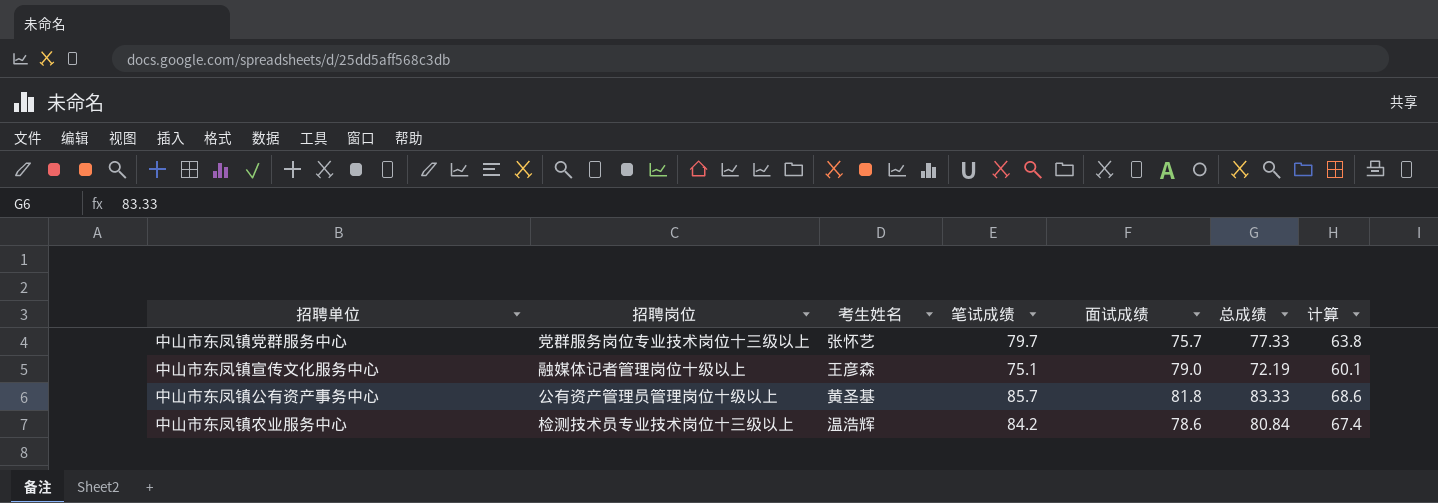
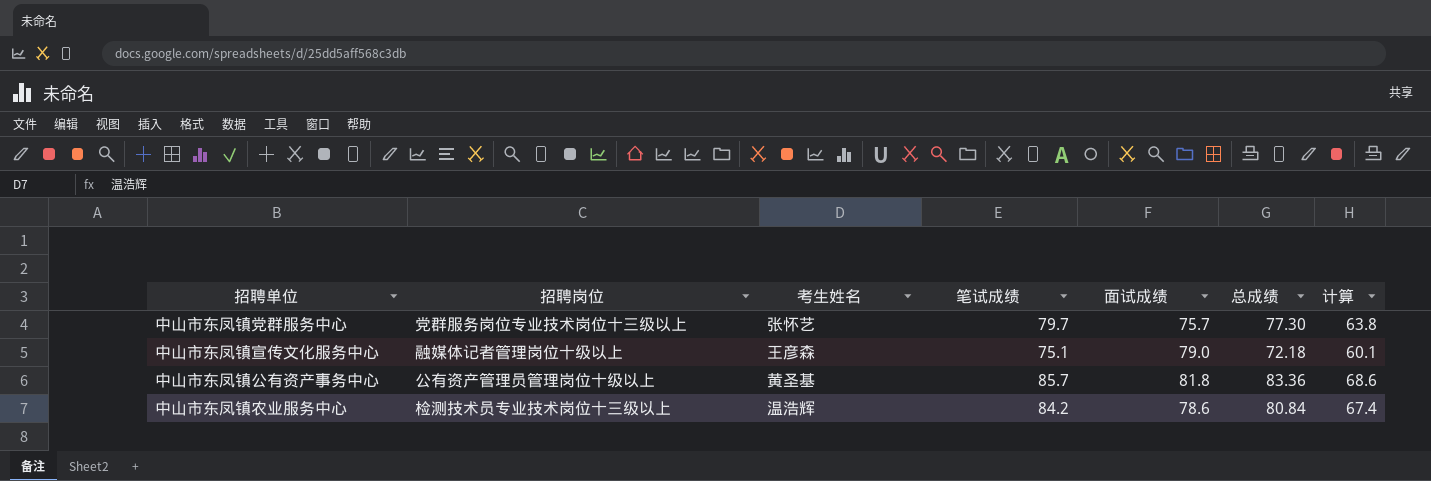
中山市东凤镇党群服务中心 | 总成绩: 77.33 -> 77.30
中山市东凤镇宣传文化服务中心 | 总成绩: 72.19 -> 72.18
中山市东凤镇公有资产事务中心 | 总成绩: 83.33 -> 83.36

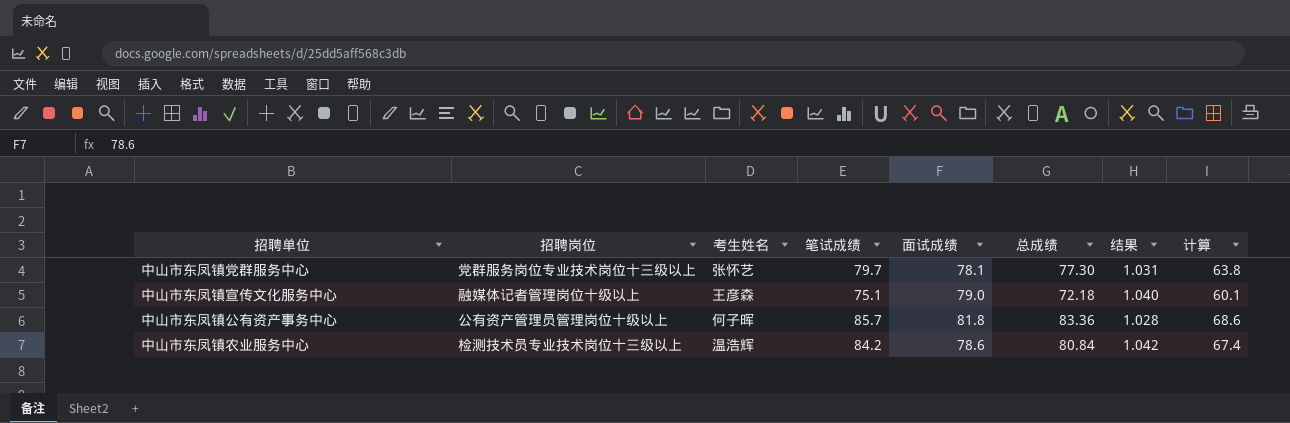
column 结果 | formula: none -> [笔试成绩] / [总成绩]
中山市东凤镇党群服务中心 | 面试成绩: 75.7 -> 78.1
中山市东凤镇公有资产事务中心 | 考生姓名: 黄圣基 -> 何子晖

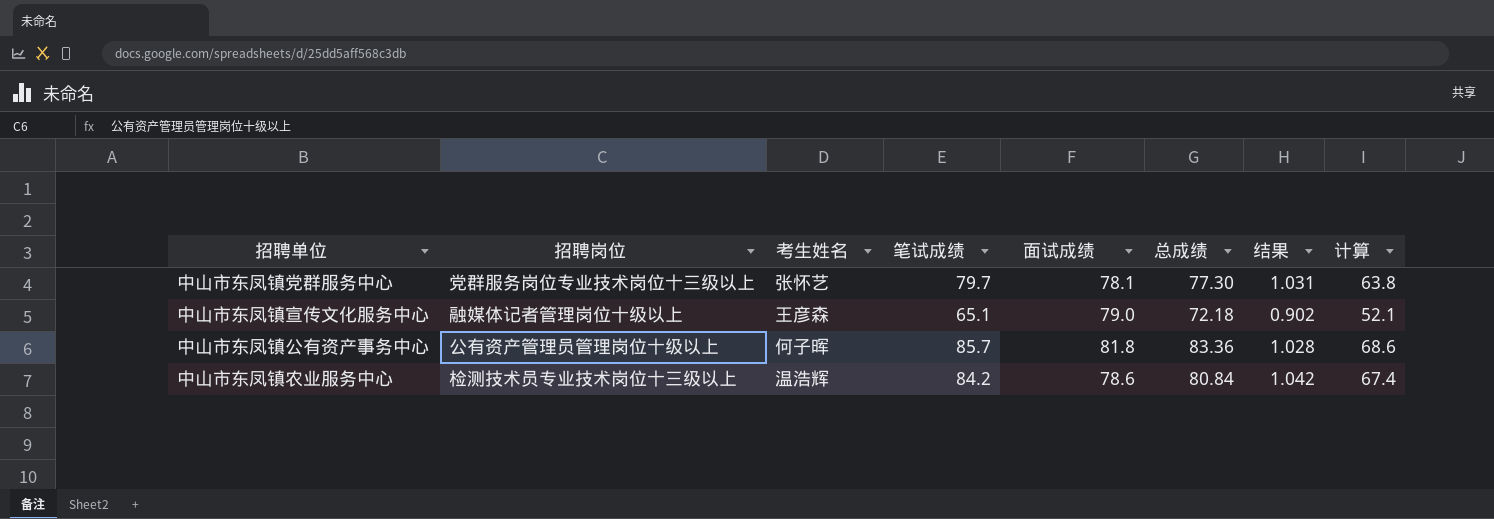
中山市东凤镇宣传文化服务中心 | 笔试成绩: 75.1 -> 65.1
中山市东凤镇宣传文化服务中心 | 结果: 1.040 -> 0.902
中山市东凤镇宣传文化服务中心 | 计算: 60.1 -> 52.1

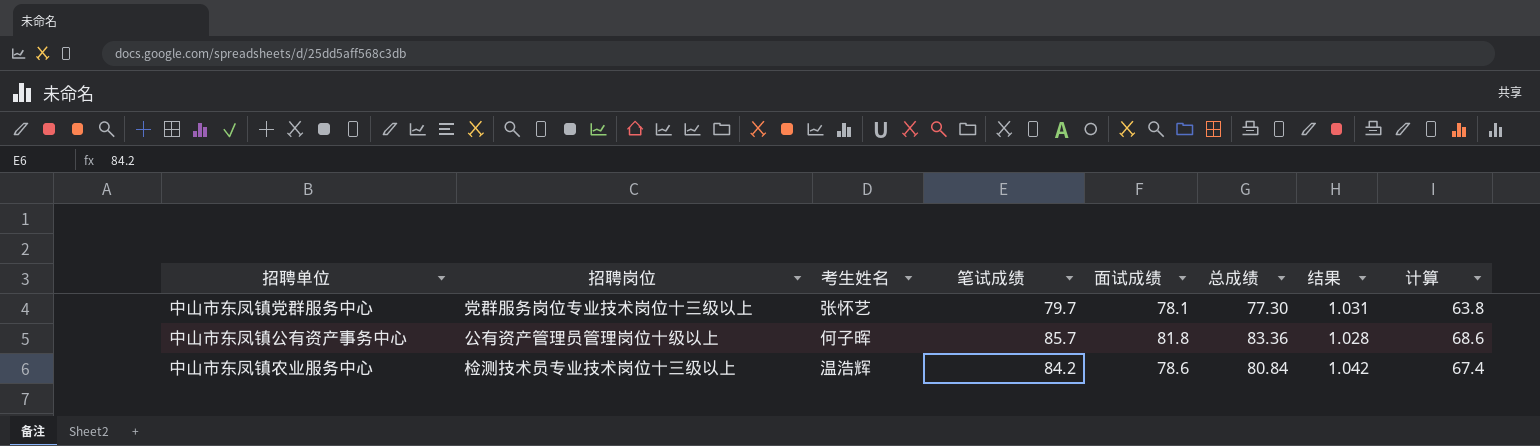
row 中山市东凤镇宣传文化服务中心: 融媒体记者管理岗位十级以上 | 王彦森 | 65.1 | 79.0 | 72.18 | 0.902 | 52.1 -> none

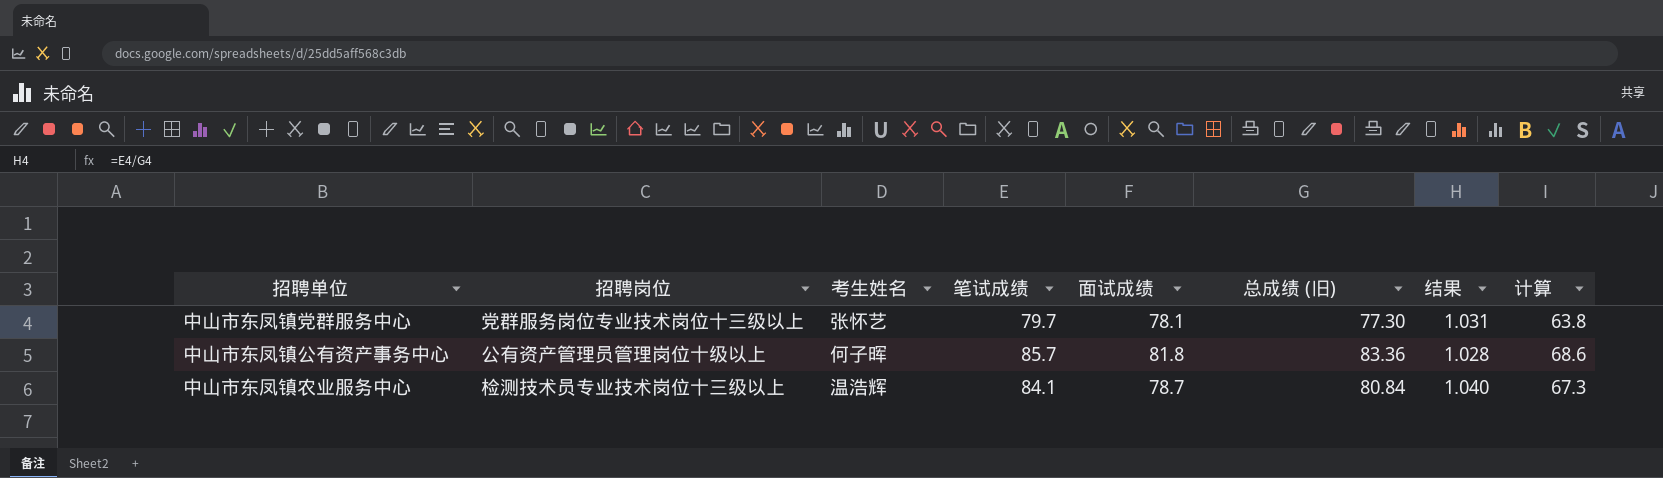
column name: 总成绩 -> 总成绩 (旧)
中山市东凤镇农业服务中心 | 笔试成绩: 84.2 -> 84.1
中山市东凤镇农业服务中心 | 面试成绩: 78.6 -> 78.7
中山市东凤镇农业服务中心 | 结果: 1.042 -> 1.040
中山市东凤镇农业服务中心 | 计算: 67.4 -> 67.3

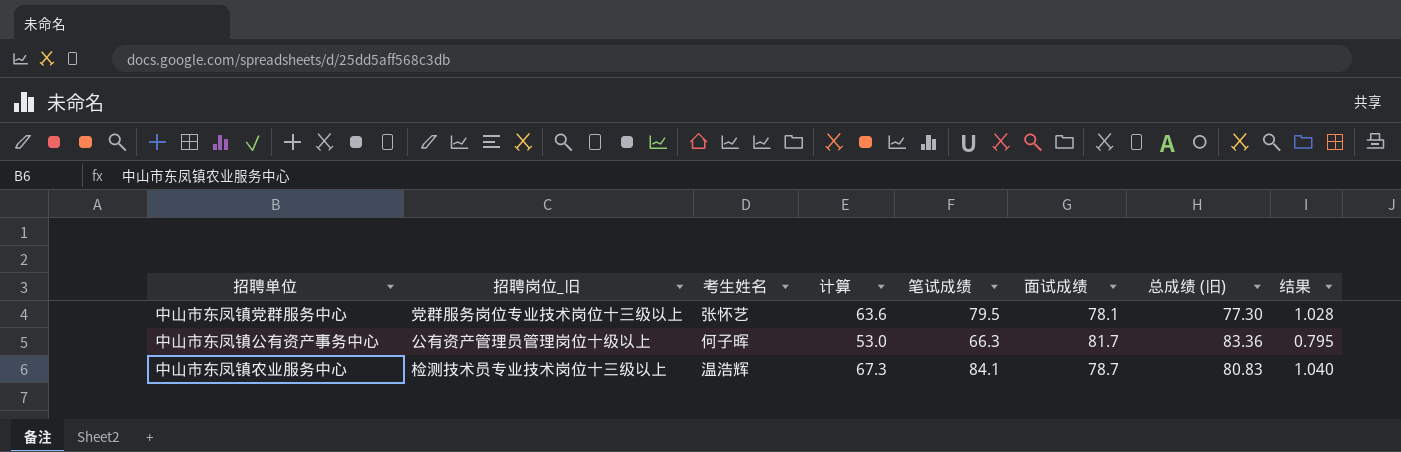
column name: 招聘岗位 -> 招聘岗位_旧
column 计算 | position: 8 -> 4
中山市东凤镇党群服务中心 | 计算: 63.8 -> 63.6
中山市东凤镇党群服务中心 | 笔试成绩: 79.7 -> 79.5
中山市东凤镇党群服务中心 | 结果: 1.031 -> 1.028
中山市东凤镇公有资产事务中心 | 计算: 68.6 -> 53.0
中山市东凤镇公有资产事务中心 | 笔试成绩: 85.7 -> 66.3
中山市东凤镇公有资产事务中心 | 面试成绩: 81.8 -> 81.7
中山市东凤镇公有资产事务中心 | 结果: 1.028 -> 0.795
中山市东凤镇农业服务中心 | 总成绩 (旧): 80.84 -> 80.83

